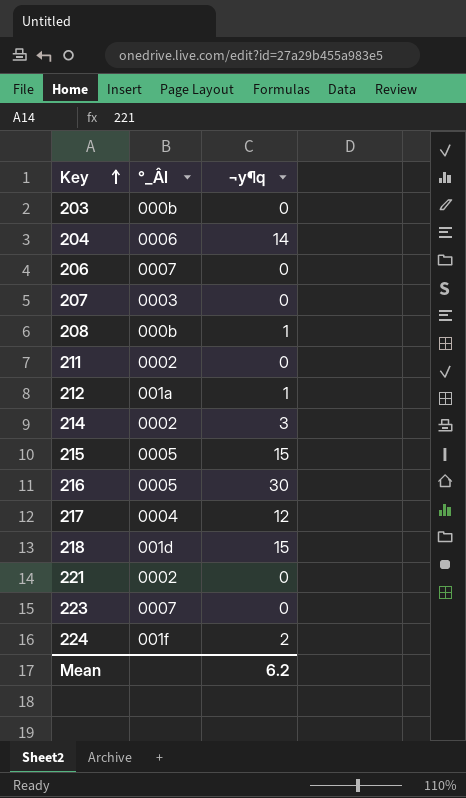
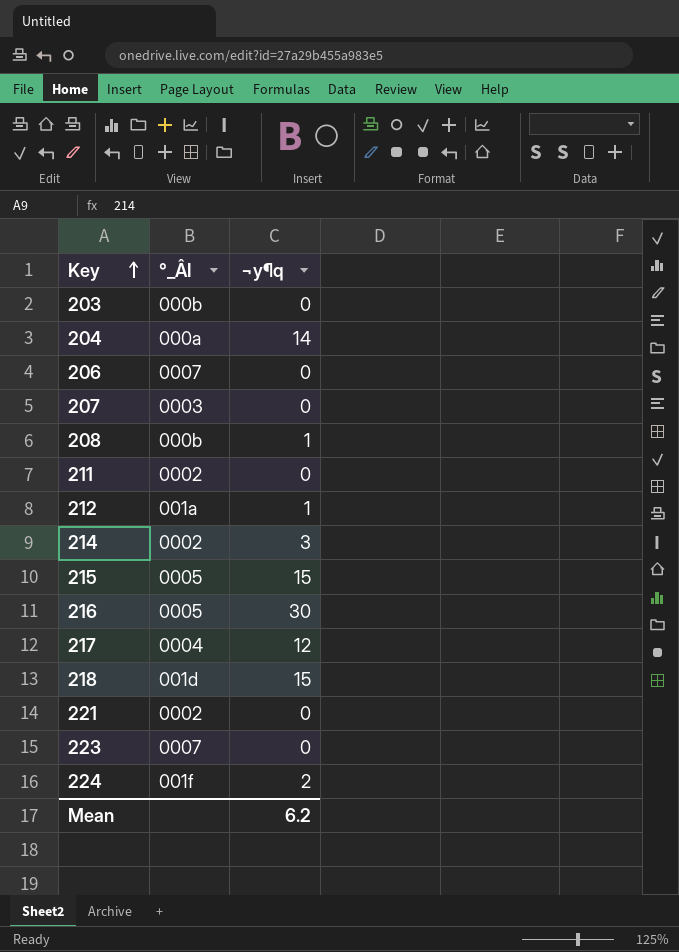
204 | °_ÂI: 0006 -> 000a

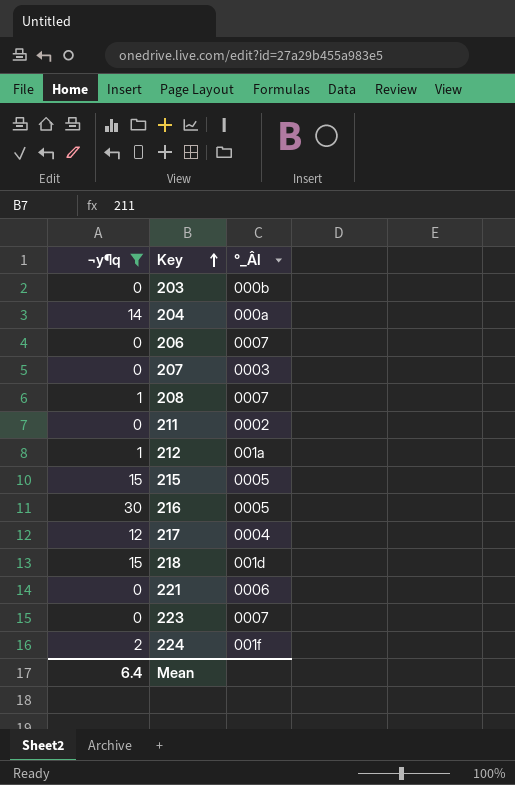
filter: none -> ¬y¶q != 3
column ¬y¶q | position: 3 -> 1
208 | °_ÂI: 000b -> 0007
221 | °_ÂI: 0002 -> 0006
Mean | ¬y¶q: 6.2 -> 6.4

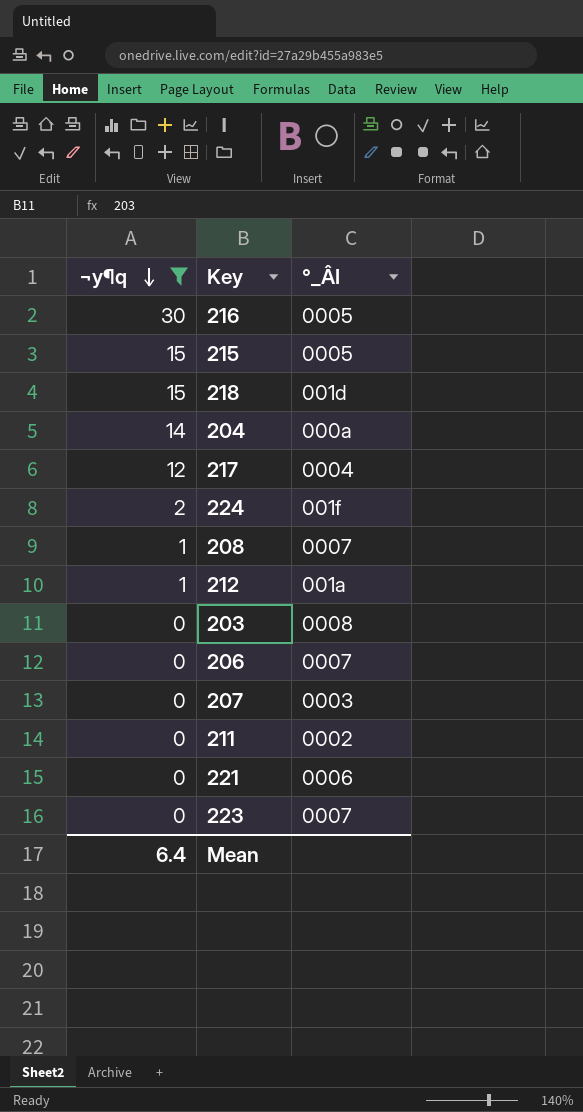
row order: Key ascending -> ¬y¶q descending
203 | °_ÂI: 000b -> 0008

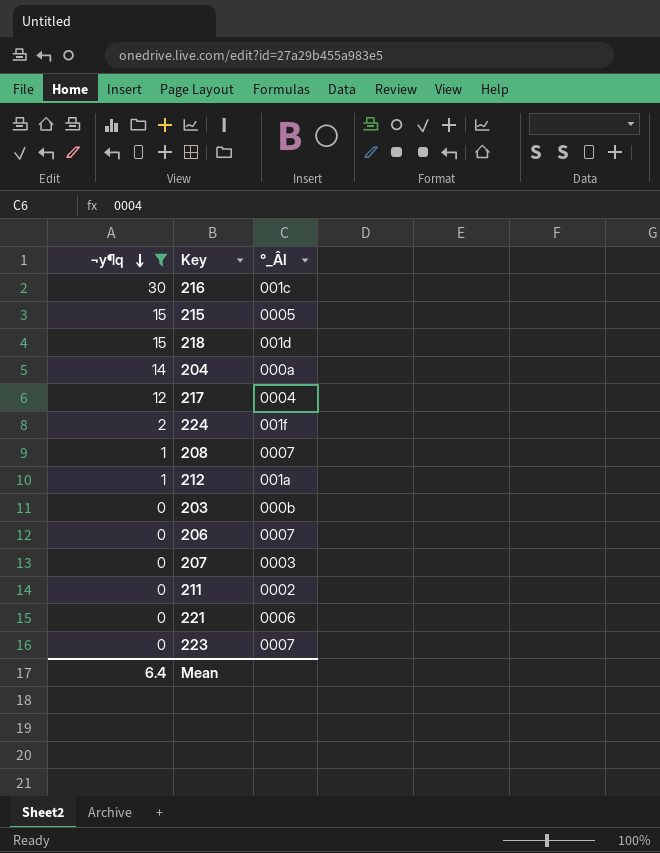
216 | °_ÂI: 0005 -> 001c
203 | °_ÂI: 0008 -> 000b

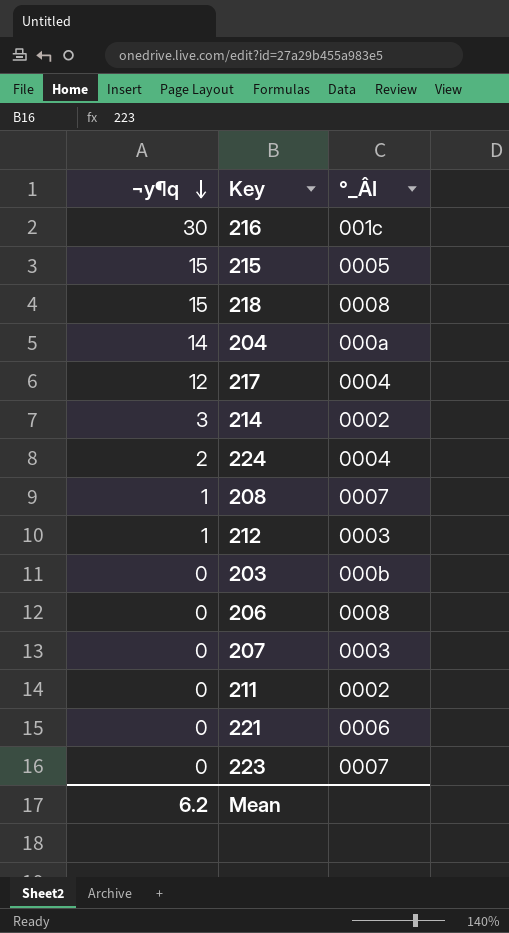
filter: ¬y¶q != 3 -> none
218 | °_ÂI: 001d -> 0008
224 | °_ÂI: 001f -> 0004
212 | °_ÂI: 001a -> 0003
206 | °_ÂI: 0007 -> 0008
Mean | ¬y¶q: 6.4 -> 6.2

